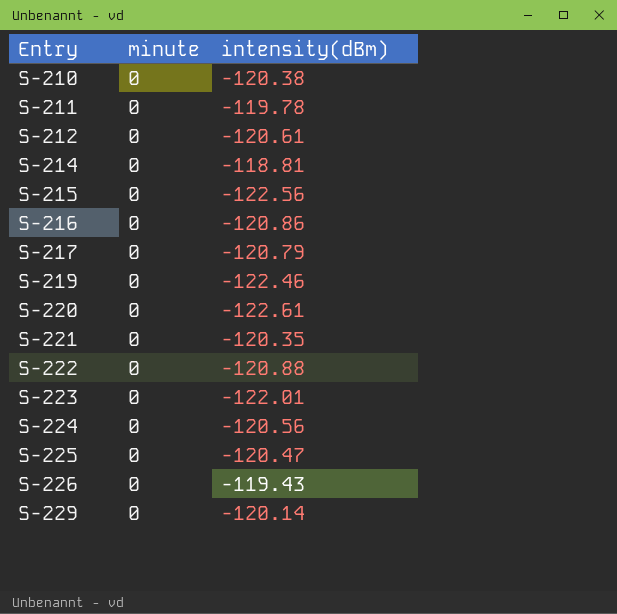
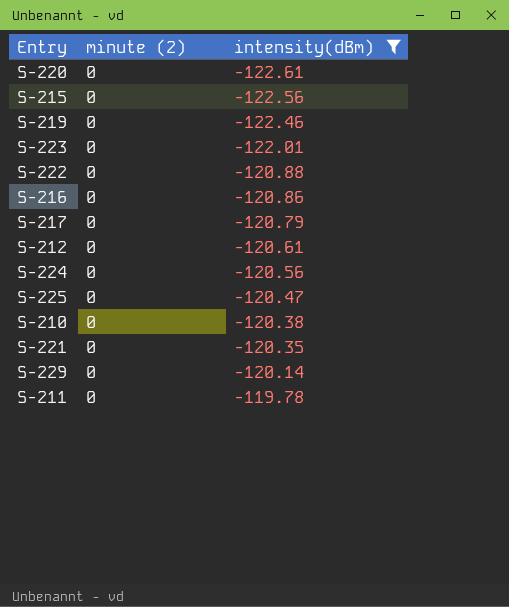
filter: none -> intensity(dBm) <= -119.78
row order: Entry ascending -> intensity(dBm) ascending
column name: minute -> minute (2)

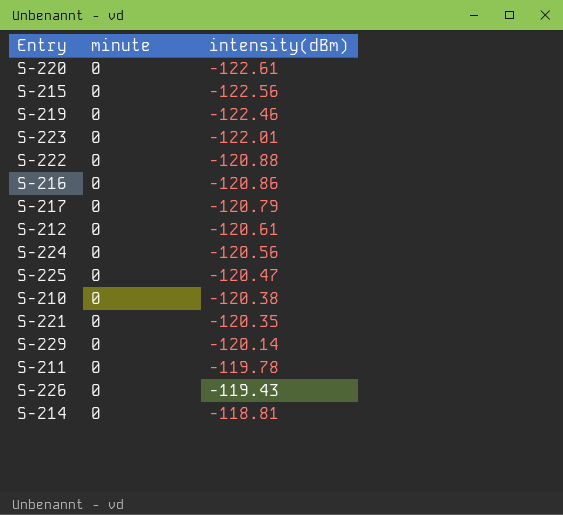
filter: intensity(dBm) <= -119.78 -> none
column name: minute (2) -> minute

